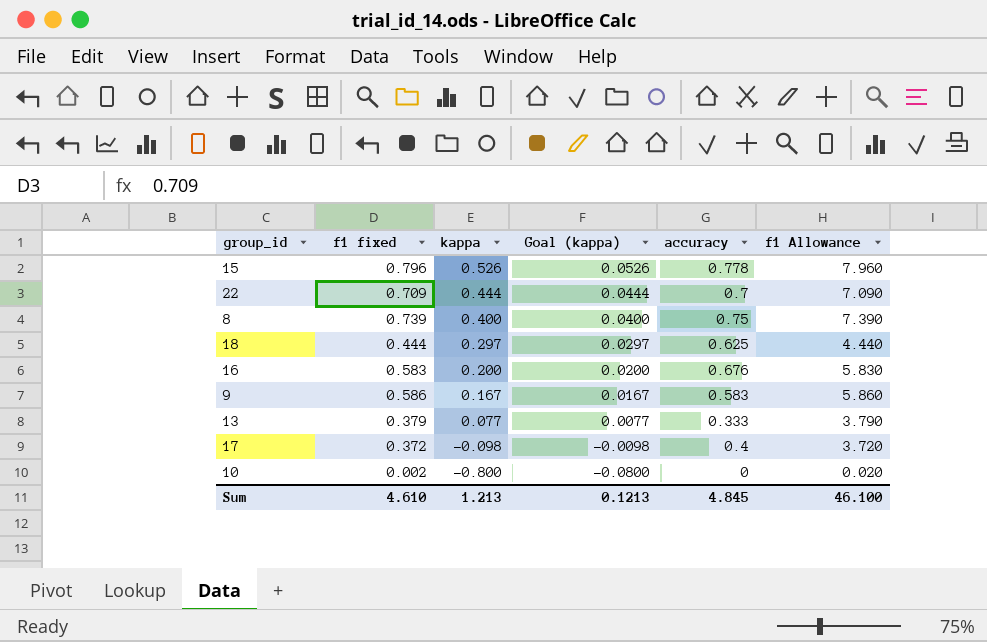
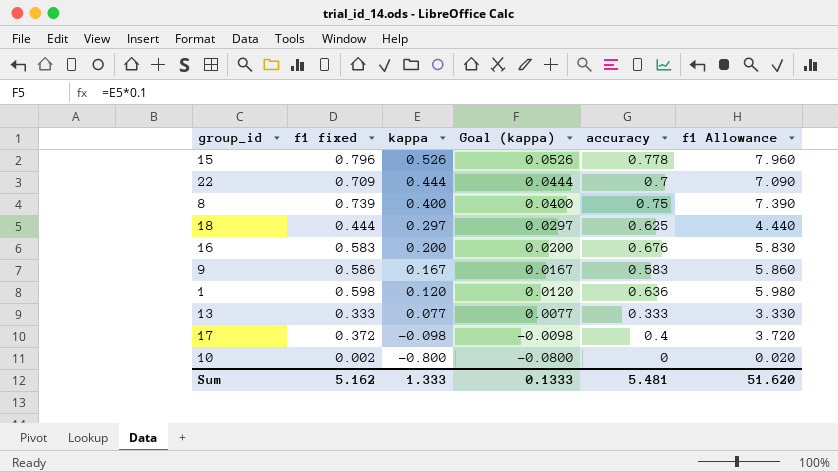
row 1: none -> 0.598 | 0.120 | 0.0120 | 0.636 | 5.980
13 | f1 fixed: 0.379 -> 0.333
13 | f1 Allowance: 3.790 -> 3.330
Sum | f1 fixed: 4.610 -> 5.162
Sum | kappa: 1.213 -> 1.333
Sum | Goal (kappa): 0.1213 -> 0.1333
Sum | accuracy: 4.845 -> 5.481
Sum | f1 Allowance: 46.100 -> 51.620

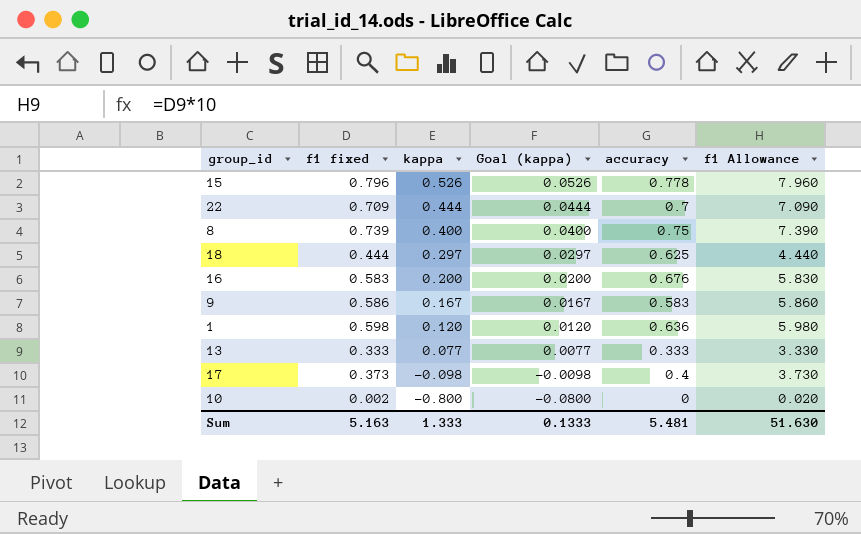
17 | f1 fixed: 0.372 -> 0.373
17 | f1 Allowance: 3.720 -> 3.730
Sum | f1 fixed: 5.162 -> 5.163
Sum | f1 Allowance: 51.620 -> 51.630

